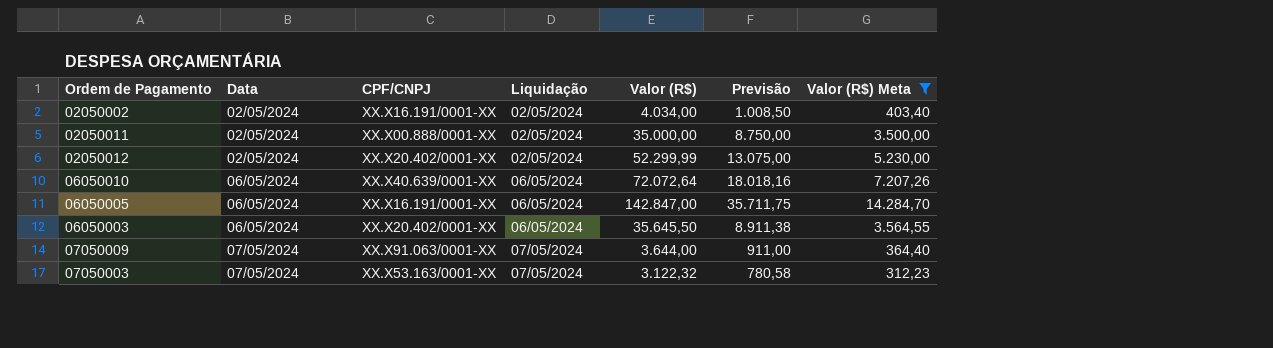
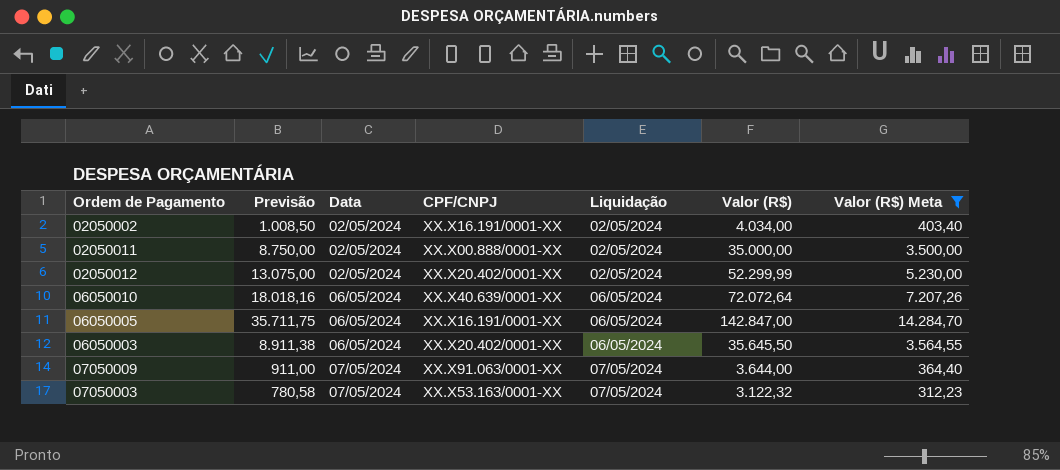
column Previsão | position: 6 -> 2

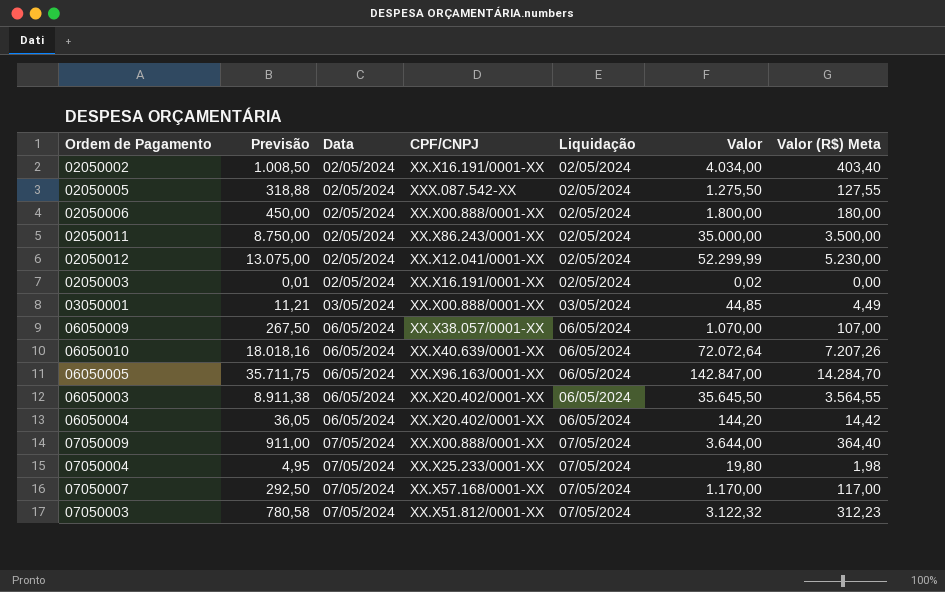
filter: Valor (R$) Meta >= 312,23 -> none
column name: Valor (R$) -> Valor
02050011 | CPF/CNPJ: XX.X00.888/0001-XX -> XX.X86.243/0001-XX
02050012 | CPF/CNPJ: XX.X20.402/0001-XX -> XX.X12.041/0001-XX
06050005 | CPF/CNPJ: XX.X16.191/0001-XX -> XX.X96.163/0001-XX
07050009 | CPF/CNPJ: XX.X91.063/0001-XX -> XX.X00.888/0001-XX
07050003 | CPF/CNPJ: XX.X53.163/0001-XX -> XX.X51.812/0001-XX

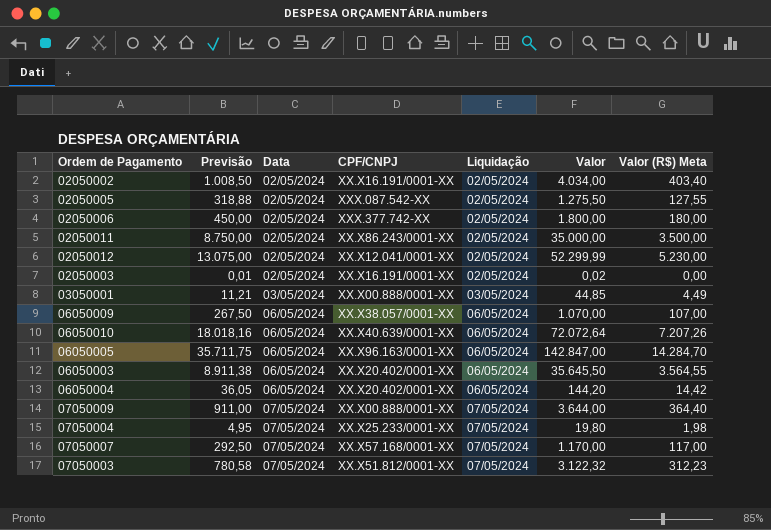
02050006 | CPF/CNPJ: XX.X00.888/0001-XX -> XXX.377.742-XX

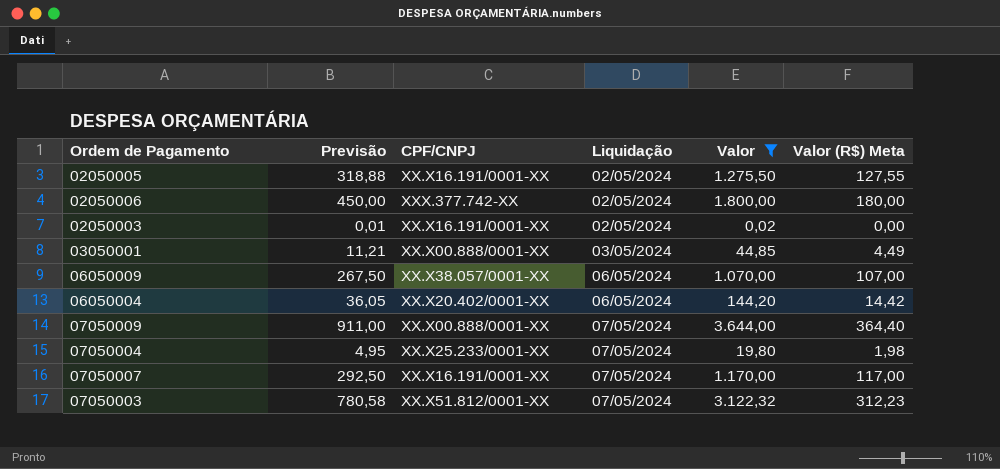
filter: none -> Valor <= 3.644,00
column Data | position: 3 -> none
02050005 | CPF/CNPJ: XXX.087.542-XX -> XX.X16.191/0001-XX
07050007 | CPF/CNPJ: XX.X57.168/0001-XX -> XX.X16.191/0001-XX

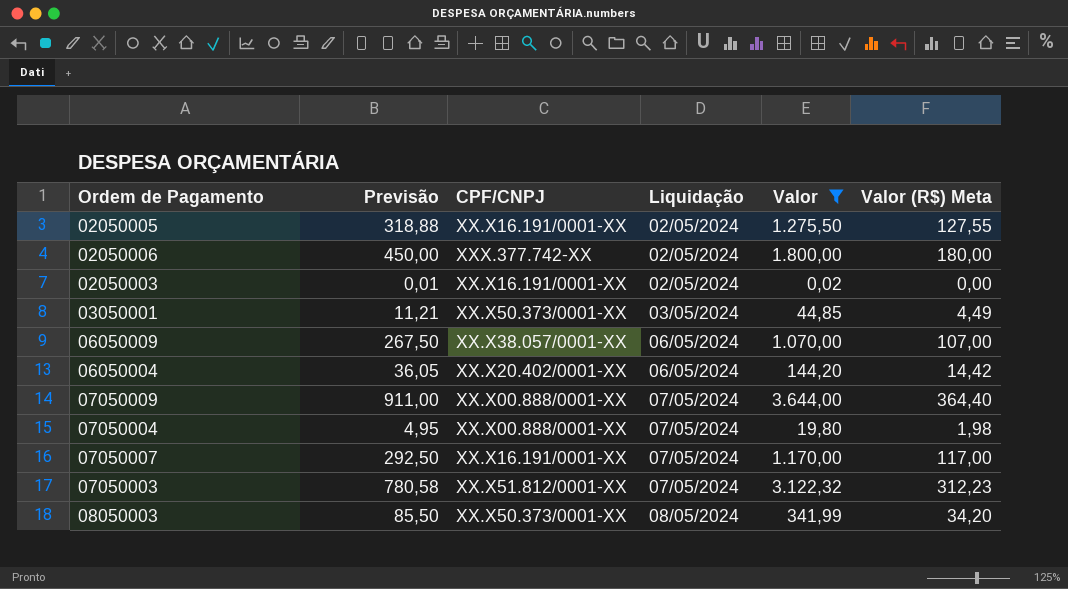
03050001 | CPF/CNPJ: XX.X00.888/0001-XX -> XX.X50.373/0001-XX
07050004 | CPF/CNPJ: XX.X25.233/0001-XX -> XX.X00.888/0001-XX
row 08050003: none -> 85,50 | XX.X50.373/0001-XX | 08/05/2024 | 341,99 | 34,20

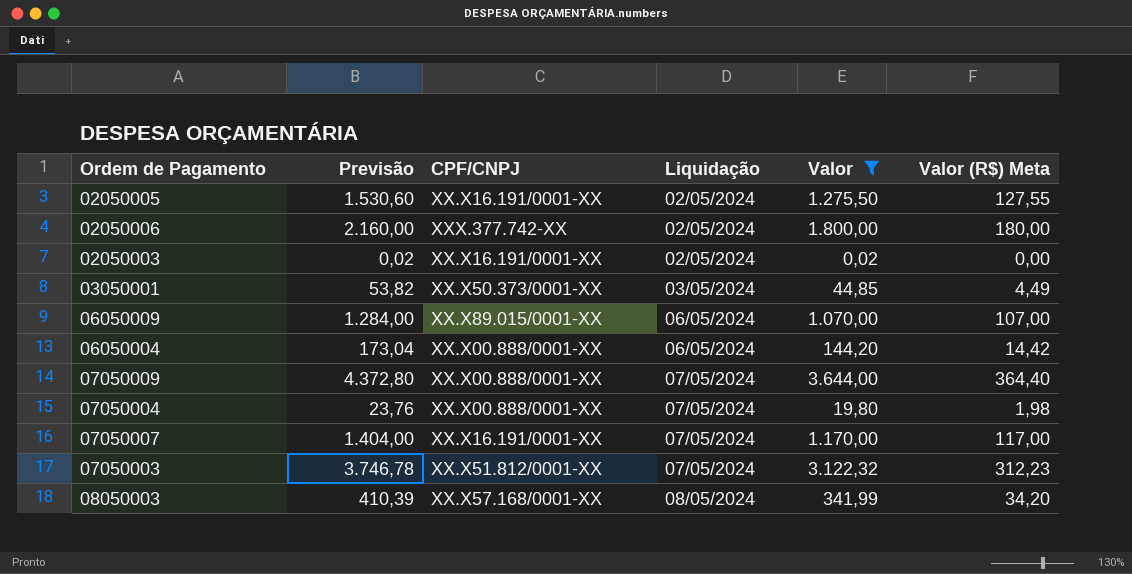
column Previsão | formula: [Valor] * 0,25 -> [Valor] * 1,2
06050009 | CPF/CNPJ: XX.X38.057/0001-XX -> XX.X89.015/0001-XX
06050004 | CPF/CNPJ: XX.X20.402/0001-XX -> XX.X00.888/0001-XX
08050003 | CPF/CNPJ: XX.X50.373/0001-XX -> XX.X57.168/0001-XX

